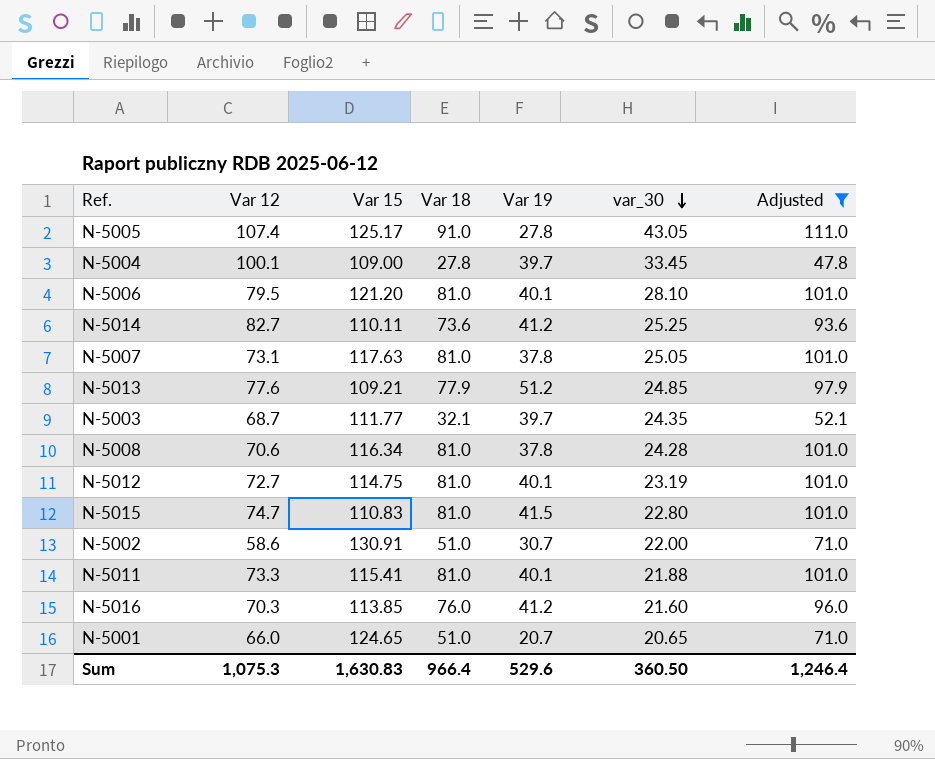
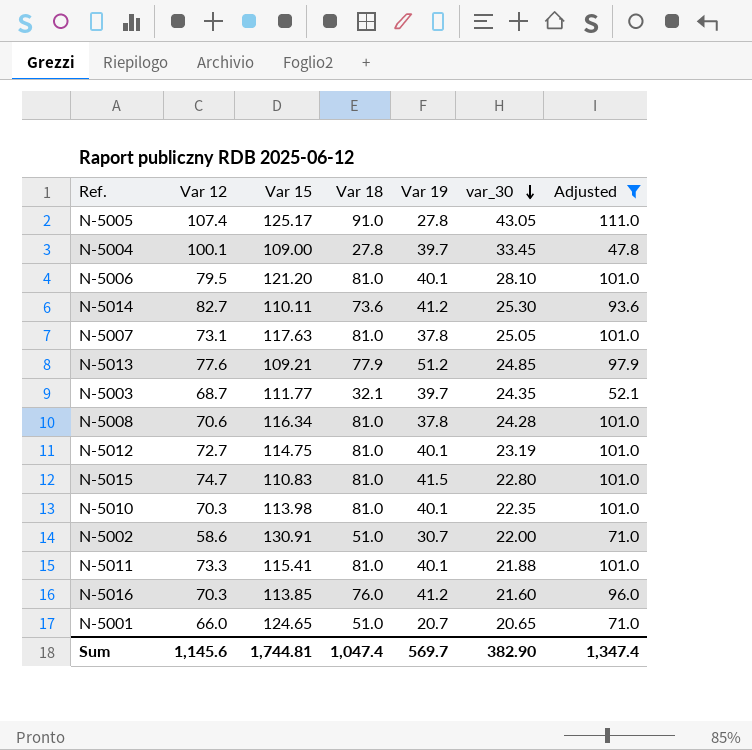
N-5014 | var_30: 25.25 -> 25.30
row N-5010: none -> 70.3 | 113.98 | 81.0 | 40.1 | 22.35 | 101.0
Sum | Var 12: 1,075.3 -> 1,145.6
Sum | Var 15: 1,630.83 -> 1,744.81
Sum | Var 18: 966.4 -> 1,047.4
Sum | Var 19: 529.6 -> 569.7
Sum | var_30: 360.50 -> 382.90
Sum | Adjusted: 1,246.4 -> 1,347.4

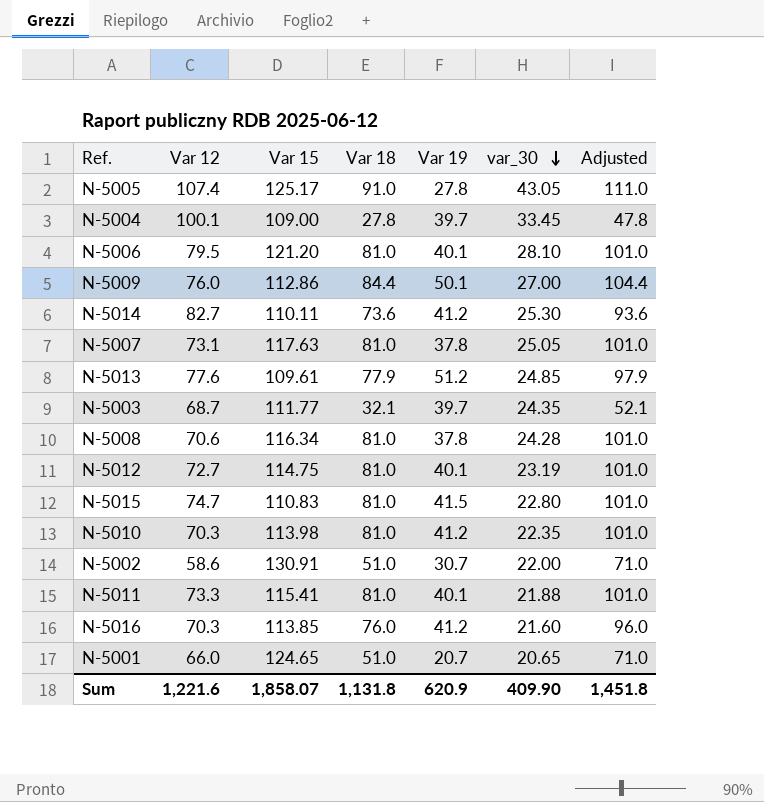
filter: Adjusted != 104.4 -> none
N-5013 | Var 15: 109.21 -> 109.61
N-5010 | Var 19: 40.1 -> 41.2
Sum | Var 12: 1,145.6 -> 1,221.6
Sum | Var 15: 1,744.81 -> 1,858.07
Sum | Var 18: 1,047.4 -> 1,131.8
Sum | Var 19: 569.7 -> 620.9
Sum | var_30: 382.90 -> 409.90
Sum | Adjusted: 1,347.4 -> 1,451.8

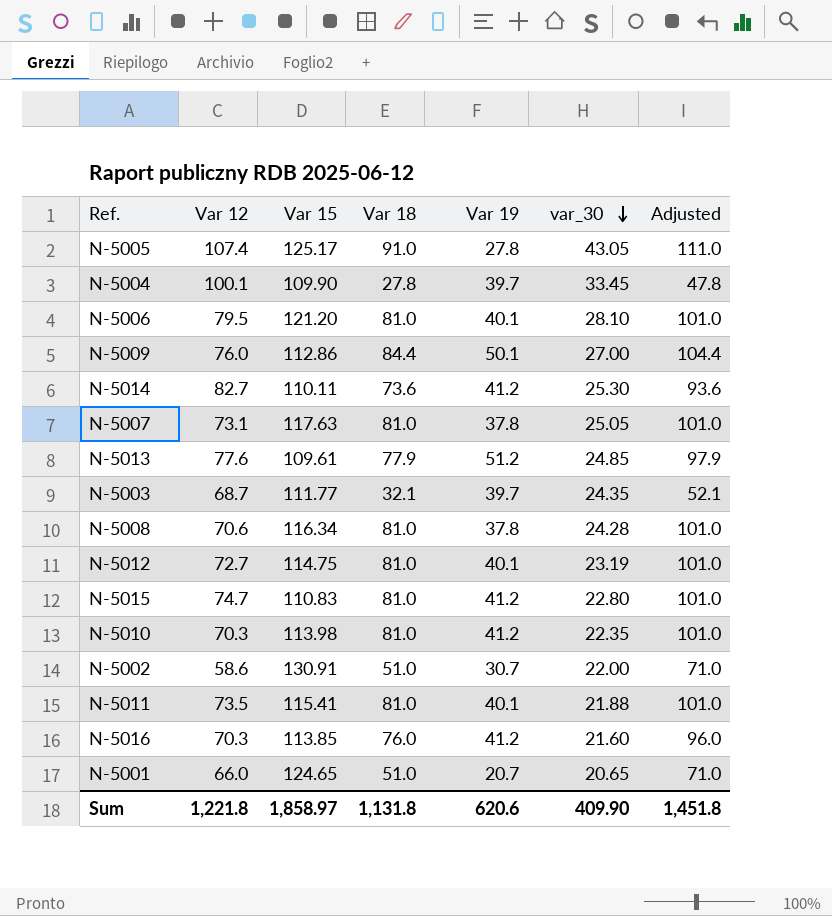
N-5004 | Var 15: 109.00 -> 109.90
N-5015 | Var 19: 41.5 -> 41.2
N-5011 | Var 12: 73.3 -> 73.5
Sum | Var 12: 1,221.6 -> 1,221.8
Sum | Var 15: 1,858.07 -> 1,858.97
Sum | Var 19: 620.9 -> 620.6

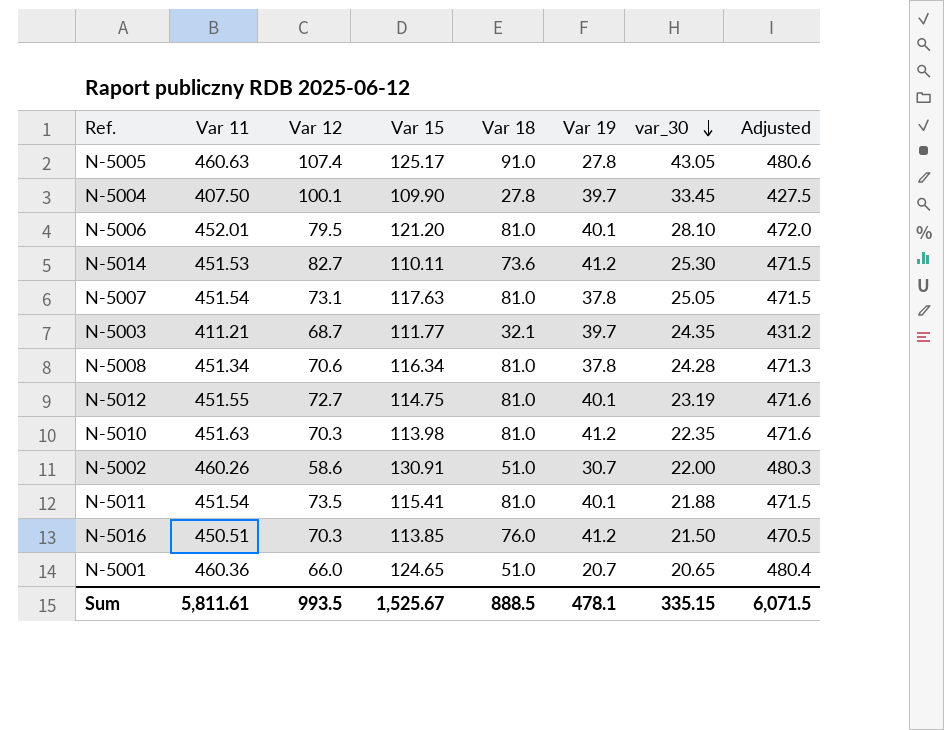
column Var 11 | position: none -> 2
column Adjusted | formula: [Var 18] + 20 -> [Var 11] + 20
row N-5009: 76.0 | 112.86 | 84.4 | 50.1 | 27.00 | 104.4 -> none
row N-5013: 77.6 | 109.61 | 77.9 | 51.2 | 24.85 | 97.9 -> none
row N-5015: 74.7 | 110.83 | 81.0 | 41.2 | 22.80 | 101.0 -> none
N-5016 | var_30: 21.60 -> 21.50
Sum | Var 12: 1,221.8 -> 993.5
Sum | Var 15: 1,858.97 -> 1,525.67
Sum | Var 18: 1,131.8 -> 888.5
Sum | Var 19: 620.6 -> 478.1
Sum | var_30: 409.90 -> 335.15
Sum | Adjusted: 1,451.8 -> 6,071.5

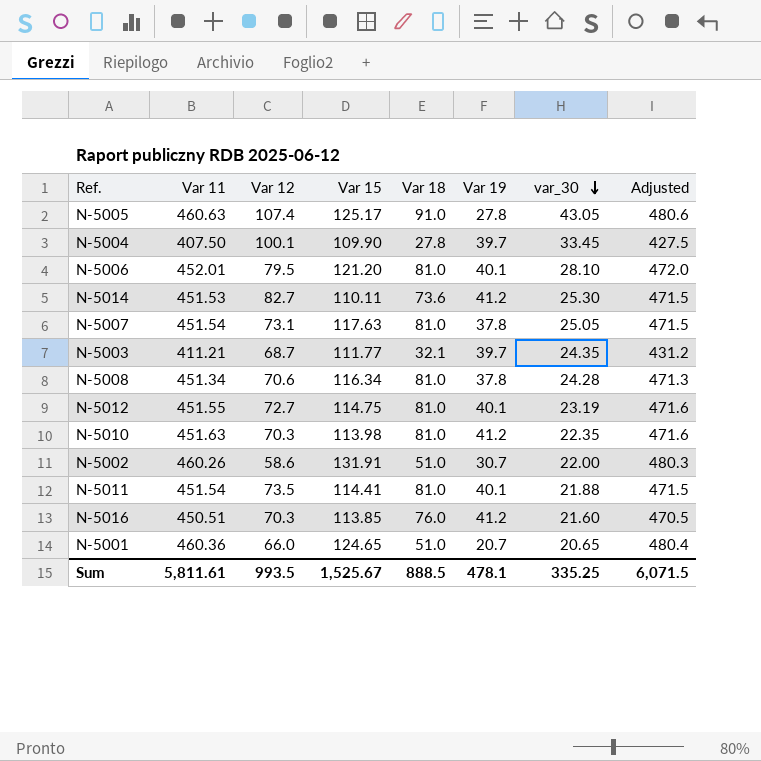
N-5002 | Var 15: 130.91 -> 131.91
N-5011 | Var 15: 115.41 -> 114.41
N-5016 | var_30: 21.50 -> 21.60
Sum | var_30: 335.15 -> 335.25

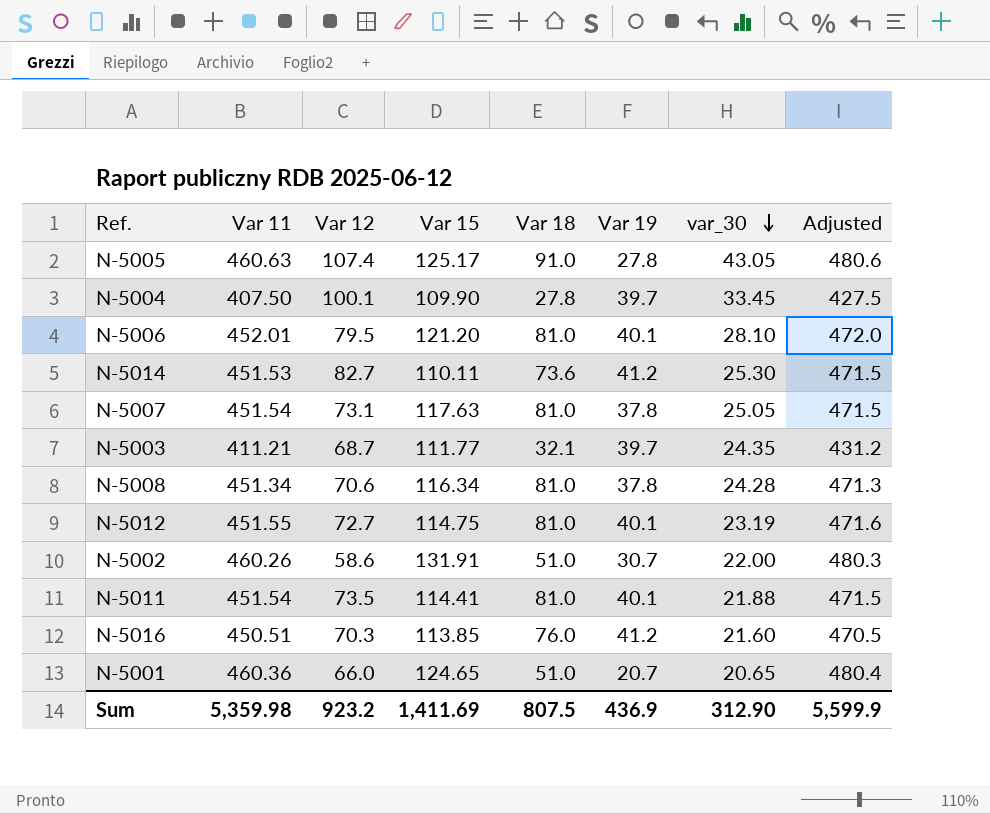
row N-5010: 451.63 | 70.3 | 113.98 | 81.0 | 41.2 | 22.35 | 471.6 -> none
Sum | Var 11: 5,811.61 -> 5,359.98
Sum | Var 12: 993.5 -> 923.2
Sum | Var 15: 1,525.67 -> 1,411.69
Sum | Var 18: 888.5 -> 807.5
Sum | Var 19: 478.1 -> 436.9
Sum | var_30: 335.25 -> 312.90
Sum | Adjusted: 6,071.5 -> 5,599.9

